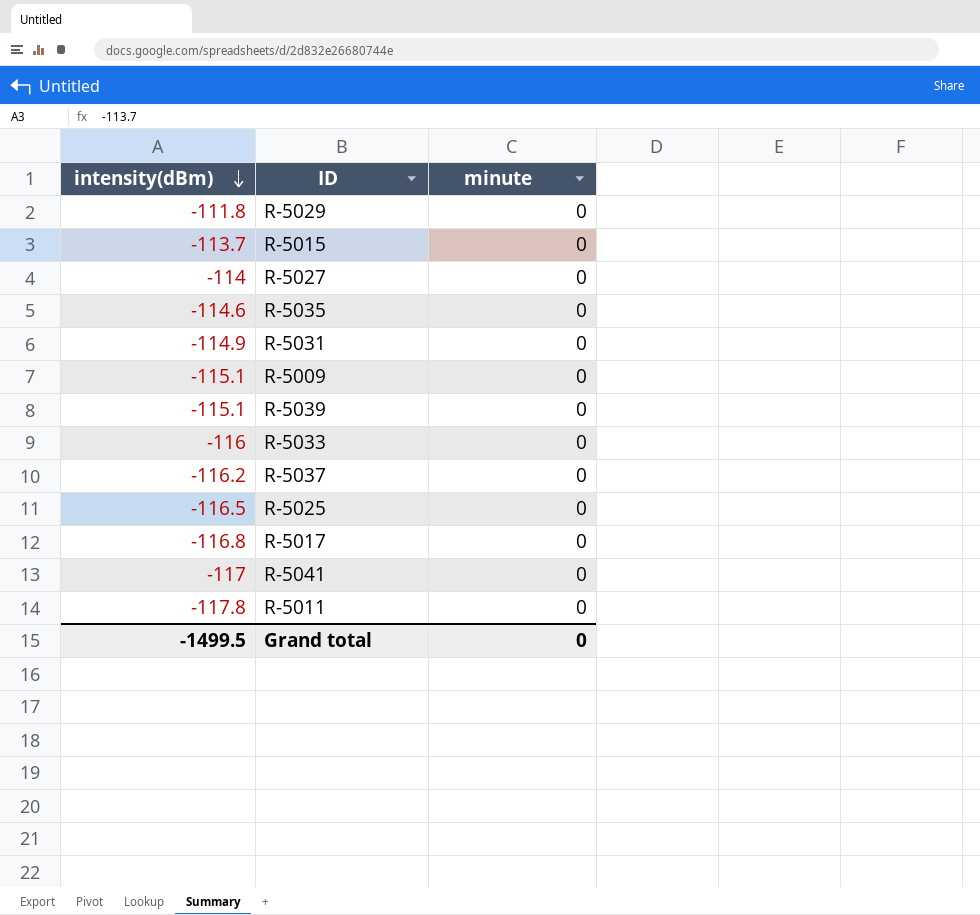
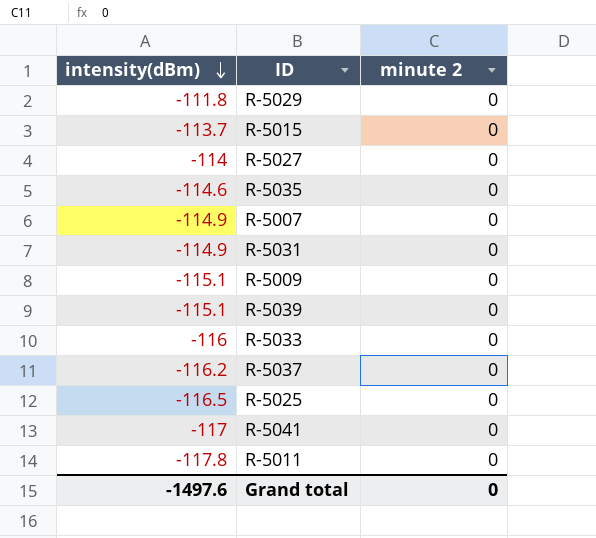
column name: minute -> minute 2
row R-5017: -116.8 | 0 -> none
row R-5007: none -> -114.9 | 0
Grand total | intensity(dBm): -1499.5 -> -1497.6

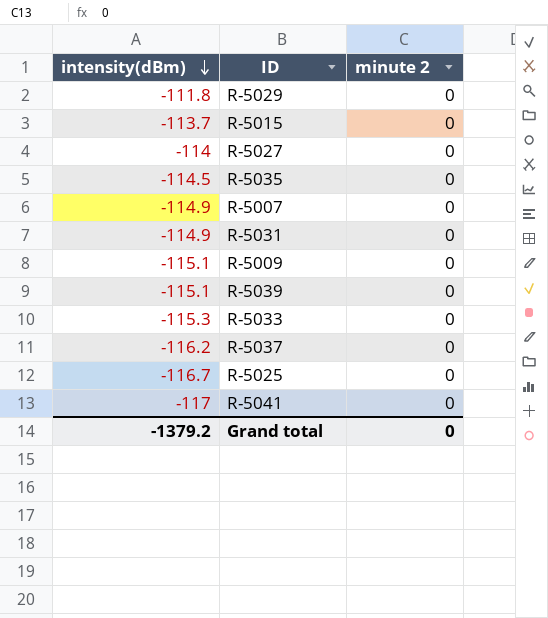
row R-5011: -117.8 | 0 -> none
R-5035 | intensity(dBm): -114.6 -> -114.5
R-5033 | intensity(dBm): -116 -> -115.3
R-5025 | intensity(dBm): -116.5 -> -116.7
Grand total | intensity(dBm): -1497.6 -> -1379.2

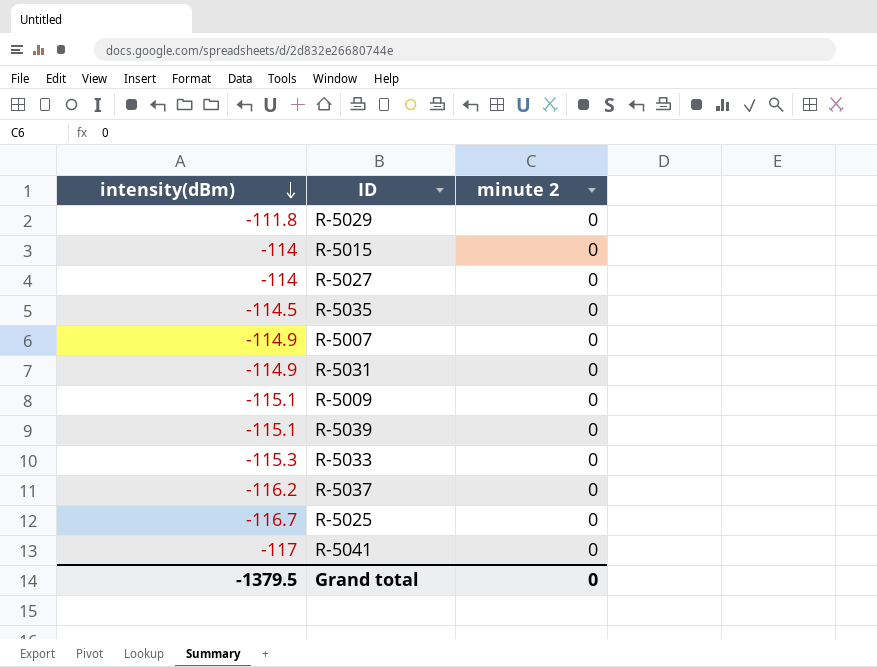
R-5015 | intensity(dBm): -113.7 -> -114
Grand total | intensity(dBm): -1379.2 -> -1379.5

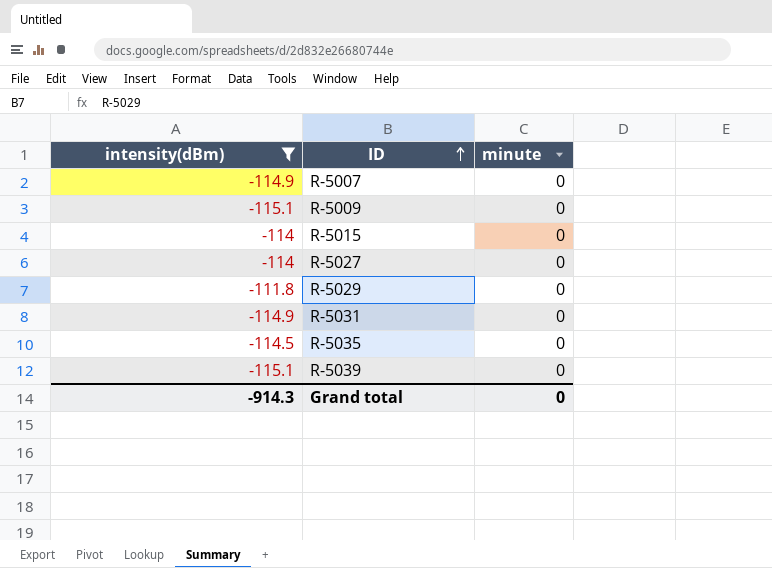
filter: none -> intensity(dBm) >= -115.1
row order: intensity(dBm) descending -> ID ascending
column name: minute 2 -> minute
Grand total | intensity(dBm): -1379.5 -> -914.3

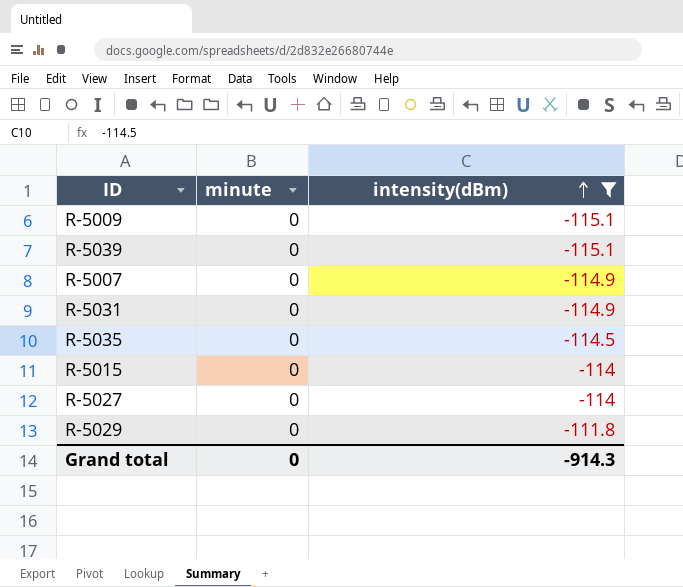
row order: ID ascending -> intensity(dBm) ascending
column intensity(dBm) | position: 1 -> 3

